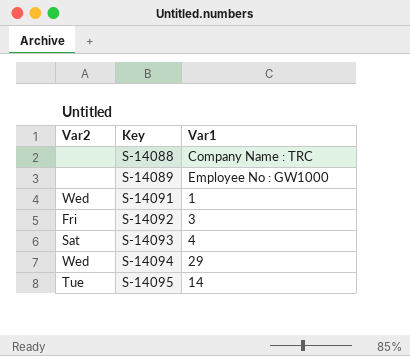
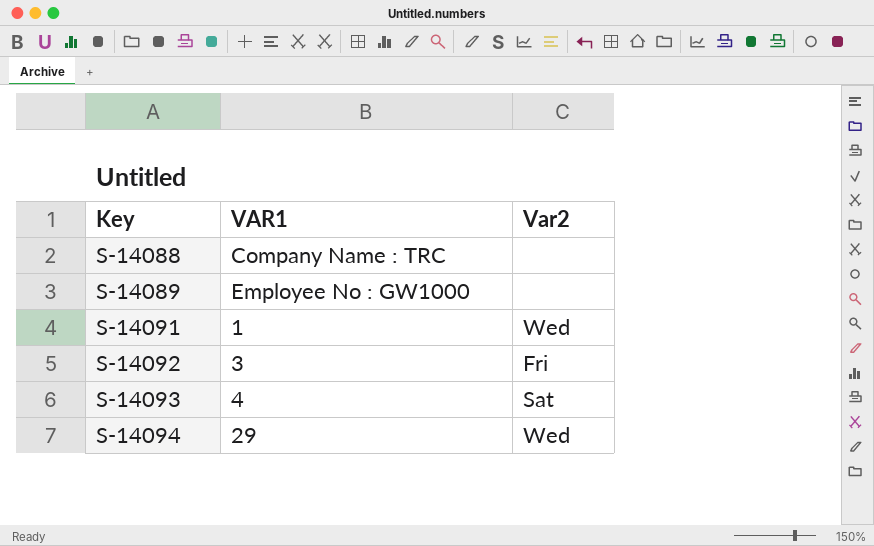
column name: Var1 -> VAR1
column Var2 | position: 1 -> 3
row S-14095: Tue | 14 -> none

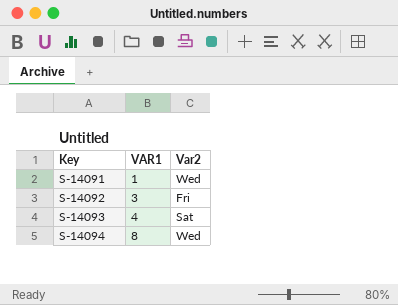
row S-14088: Company Name : TRC | none -> none
row S-14089: Employee No : GW1000 | none -> none
S-14094 | VAR1: 29 -> 8

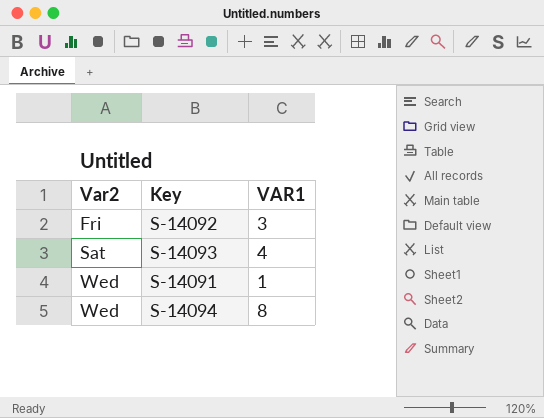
row order: Key ascending -> Var2 ascending
column Var2 | position: 3 -> 1

